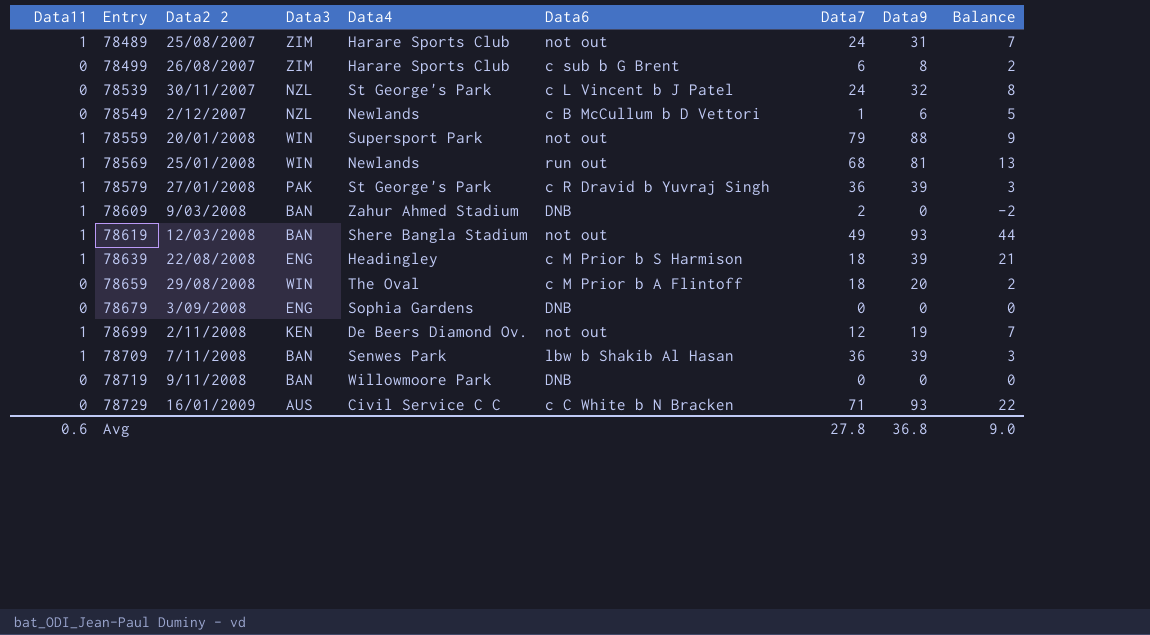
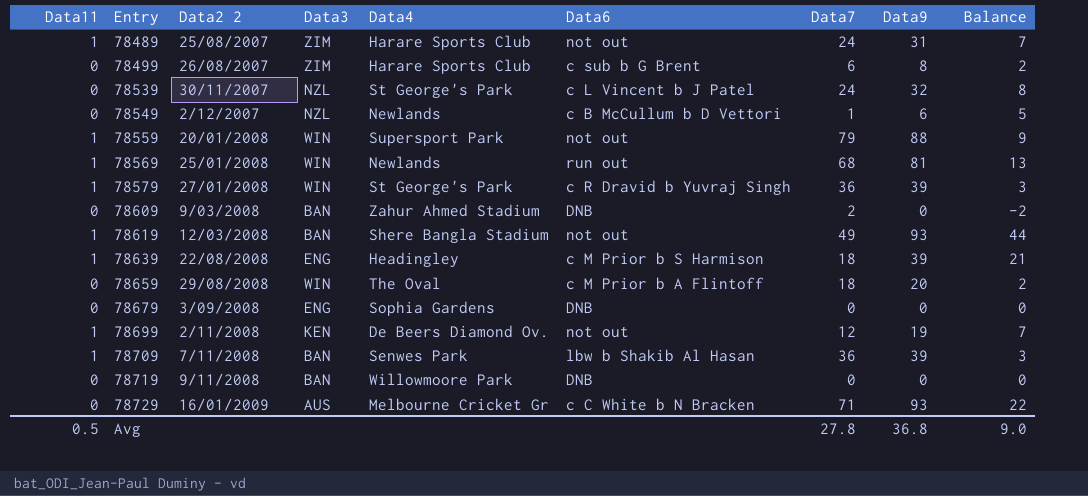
78579 | Data3: PAK -> WIN
78609 | Data11: 1 -> 0
78729 | Data4: Civil Service C C -> Melbourne Cricket Gr
Avg | Data11: 0.6 -> 0.5

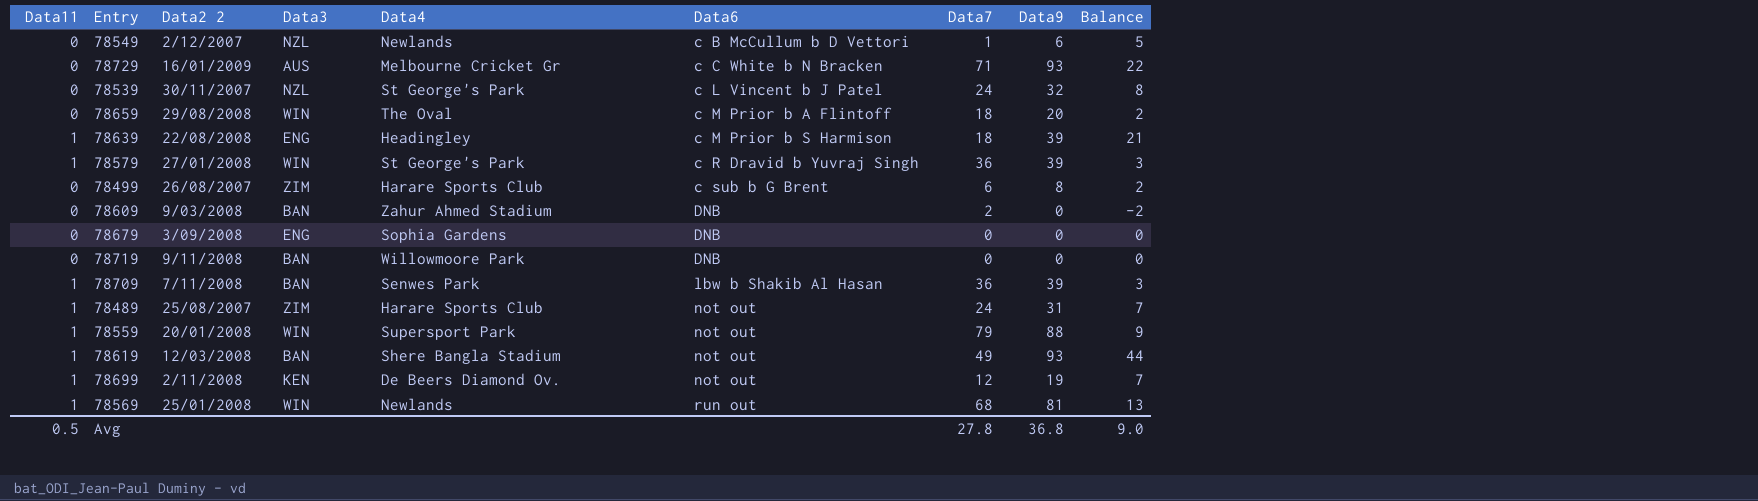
row order: Entry ascending -> Data6 ascending

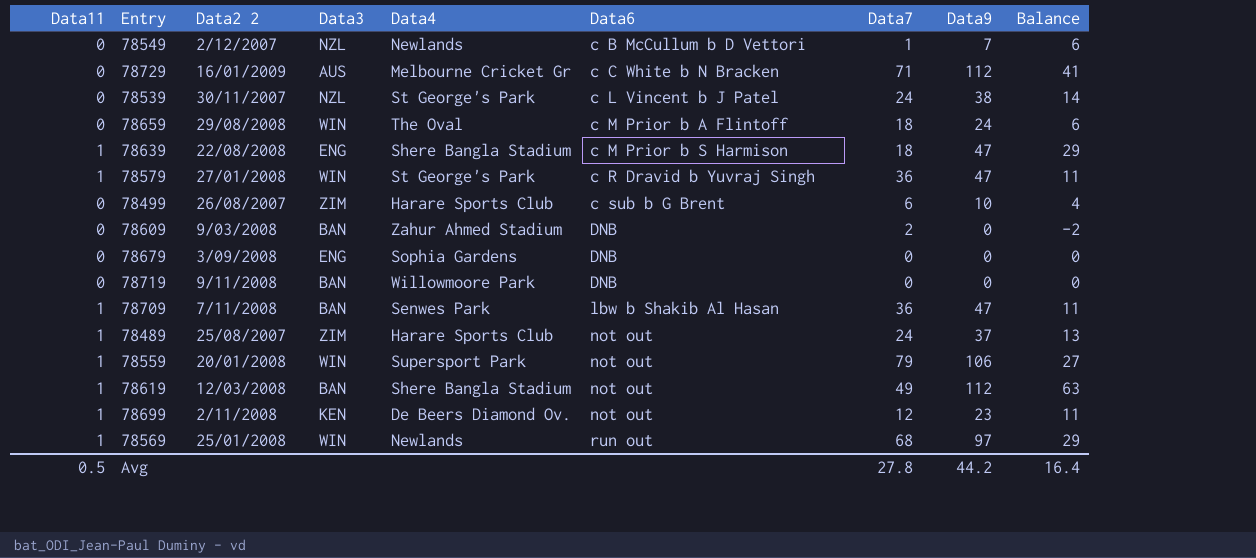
78549 | Data9: 6 -> 7
78549 | Balance: 5 -> 6
78729 | Data9: 93 -> 112
78729 | Balance: 22 -> 41
78539 | Data9: 32 -> 38
78539 | Balance: 8 -> 14
78659 | Data9: 20 -> 24
78659 | Balance: 2 -> 6
78639 | Data4: Headingley -> Shere Bangla Stadium
78639 | Data9: 39 -> 47
78639 | Balance: 21 -> 29
78579 | Data9: 39 -> 47
78579 | Balance: 3 -> 11
78499 | Data9: 8 -> 10
78499 | Balance: 2 -> 4
78709 | Data9: 39 -> 47
78709 | Balance: 3 -> 11
78489 | Data9: 31 -> 37
78489 | Balance: 7 -> 13
78559 | Data9: 88 -> 106
78559 | Balance: 9 -> 27
78619 | Data9: 93 -> 112
78619 | Balance: 44 -> 63
78699 | Data9: 19 -> 23
78699 | Balance: 7 -> 11
78569 | Data9: 81 -> 97
78569 | Balance: 13 -> 29
Avg | Data9: 36.8 -> 44.2
Avg | Balance: 9.0 -> 16.4

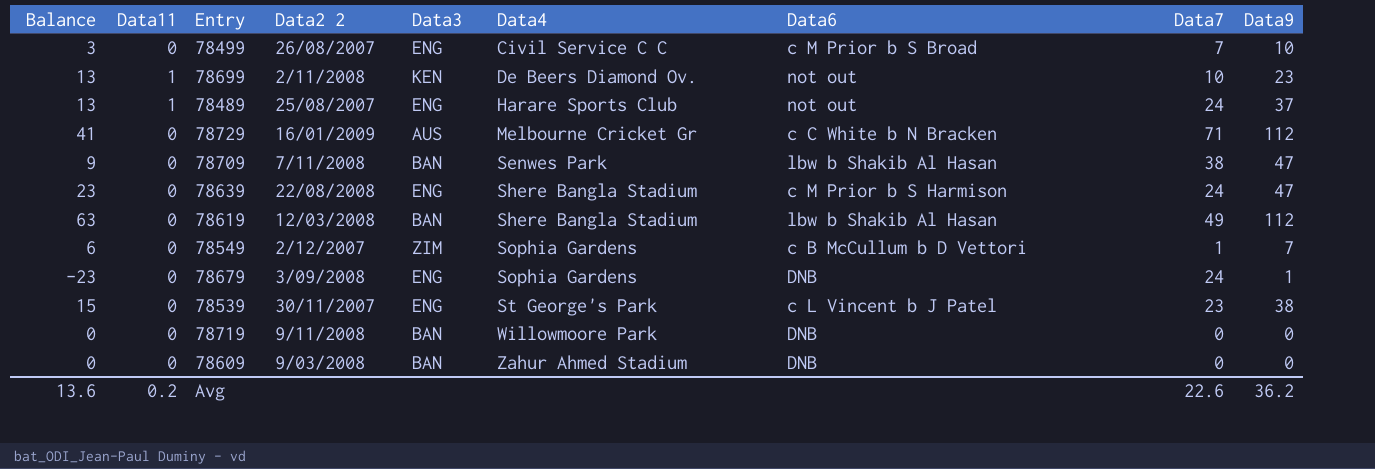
row order: Data6 ascending -> Data4 ascending
column Balance | position: 9 -> 1
row 78659: 0 | 29/08/2008 | WIN | The Oval | c M Prior b A Flintoff | 18 | 24 | 6 -> none
row 78579: 1 | 27/01/2008 | WIN | St George's Park | c R Dravid b Yuvraj Singh | 36 | 47 | 11 -> none
row 78559: 1 | 20/01/2008 | WIN | Supersport Park | not out | 79 | 106 | 27 -> none
row 78569: 1 | 25/01/2008 | WIN | Newlands | run out | 68 | 97 | 29 -> none
78499 | Balance: 4 -> 3
78499 | Data3: ZIM -> ENG
78499 | Data4: Harare Sports Club -> Civil Service C C
78499 | Data6: c sub b G Brent -> c M Prior b S Broad
78499 | Data7: 6 -> 7
78699 | Balance: 11 -> 13
78699 | Data7: 12 -> 10
78489 | Data3: ZIM -> ENG
78709 | Balance: 11 -> 9
78709 | Data11: 1 -> 0
78709 | Data7: 36 -> 38
78639 | Balance: 29 -> 23
78639 | Data11: 1 -> 0
78639 | Data7: 18 -> 24
78619 | Data11: 1 -> 0
78619 | Data6: not out -> lbw b Shakib Al Hasan
78549 | Data3: NZL -> ZIM
78549 | Data4: Newlands -> Sophia Gardens
78679 | Balance: 0 -> -23
78679 | Data7: 0 -> 24
78679 | Data9: 0 -> 1
78539 | Balance: 14 -> 15
78539 | Data3: NZL -> ENG
78539 | Data7: 24 -> 23
78609 | Balance: -2 -> 0
78609 | Data7: 2 -> 0
Avg | Balance: 16.4 -> 13.6
Avg | Data11: 0.5 -> 0.2
Avg | Data7: 27.8 -> 22.6
Avg | Data9: 44.2 -> 36.2

